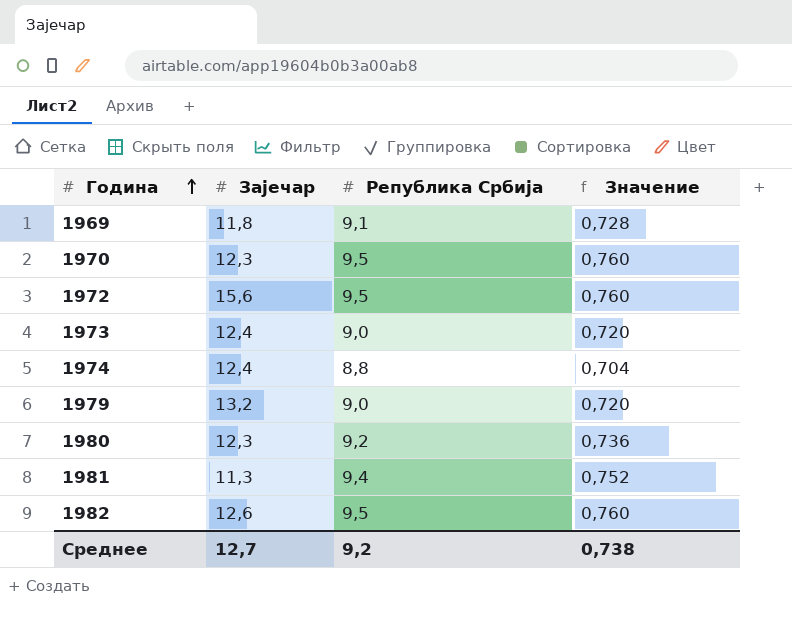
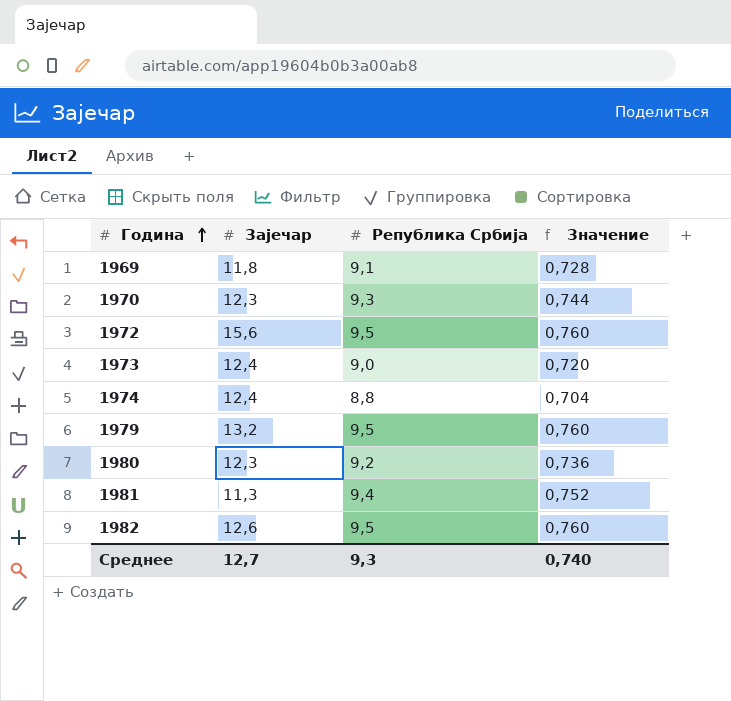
1970 | Република Србија: 9,5 -> 9,3
1970 | Значение: 0,760 -> 0,744
1979 | Република Србија: 9,0 -> 9,5
1979 | Значение: 0,720 -> 0,760
Среднее | Република Србија: 9,2 -> 9,3
Среднее | Значение: 0,738 -> 0,740

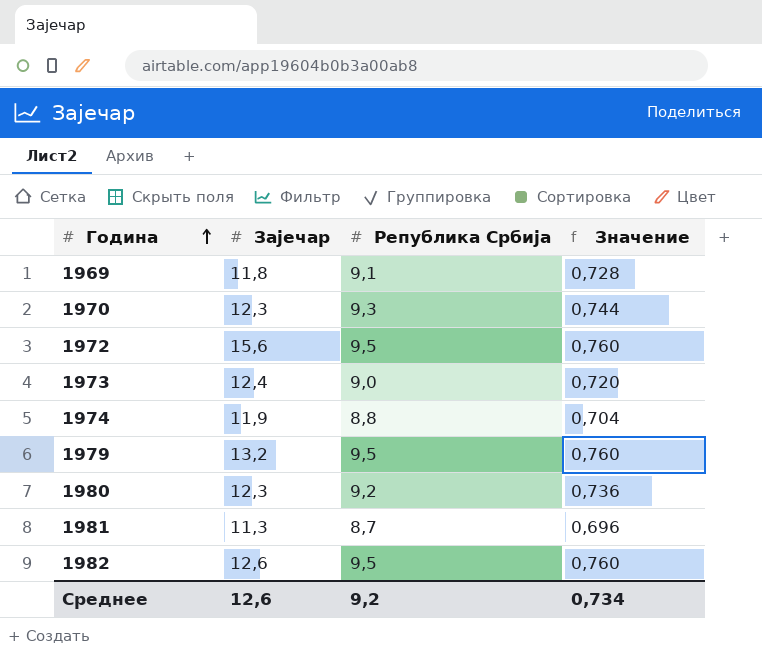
1974 | Зајечар: 12,4 -> 11,9
1981 | Република Србија: 9,4 -> 8,7
1981 | Значение: 0,752 -> 0,696
Среднее | Зајечар: 12,7 -> 12,6
Среднее | Република Србија: 9,3 -> 9,2
Среднее | Значение: 0,740 -> 0,734

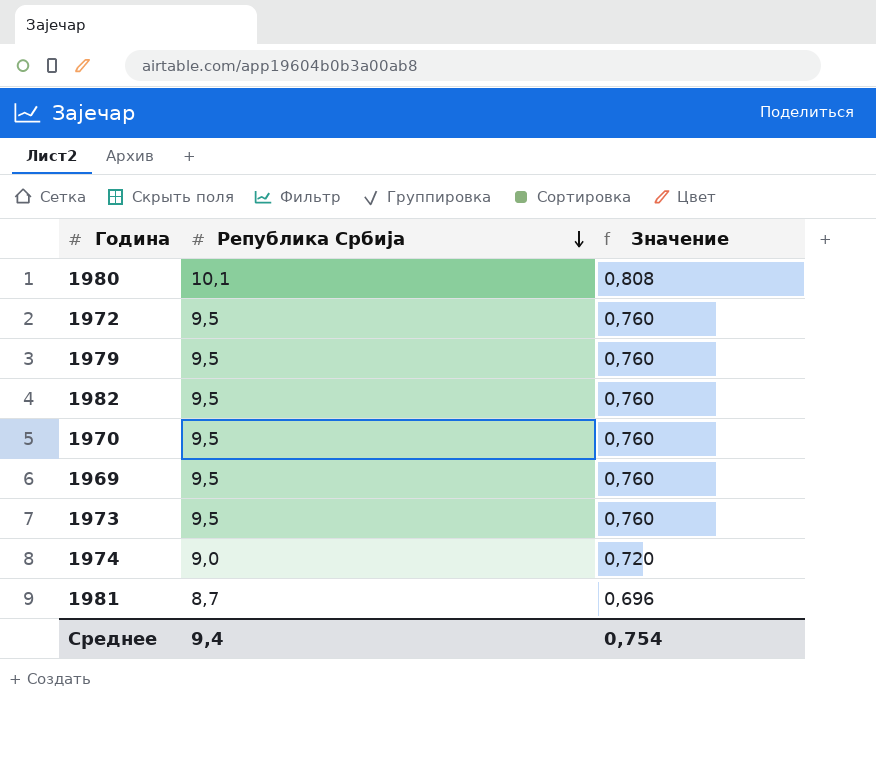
row order: Година ascending -> Република Србија descending
column Зајечар | position: 2 -> none
1980 | Република Србија: 9,2 -> 10,1
1980 | Значение: 0,736 -> 0,808
1970 | Република Србија: 9,3 -> 9,5
1970 | Значение: 0,744 -> 0,760
1969 | Република Србија: 9,1 -> 9,5
1969 | Значение: 0,728 -> 0,760
1973 | Република Србија: 9,0 -> 9,5
1973 | Значение: 0,720 -> 0,760
1974 | Република Србија: 8,8 -> 9,0
1974 | Значение: 0,704 -> 0,720
Среднее | Република Србија: 9,2 -> 9,4
Среднее | Значение: 0,734 -> 0,754

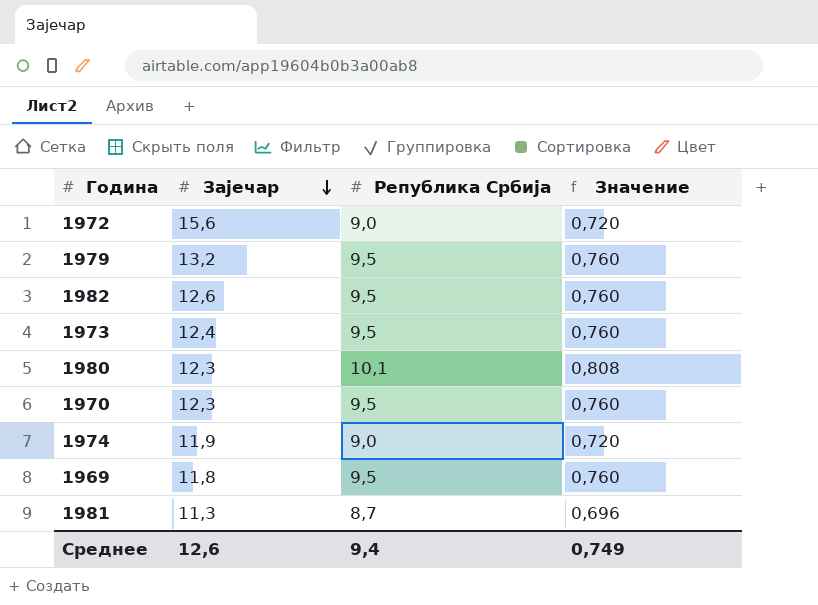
row order: Република Србија descending -> Зајечар descending
column Зајечар | position: none -> 2
1972 | Република Србија: 9,5 -> 9,0
1972 | Значение: 0,760 -> 0,720
Среднее | Значение: 0,754 -> 0,749

